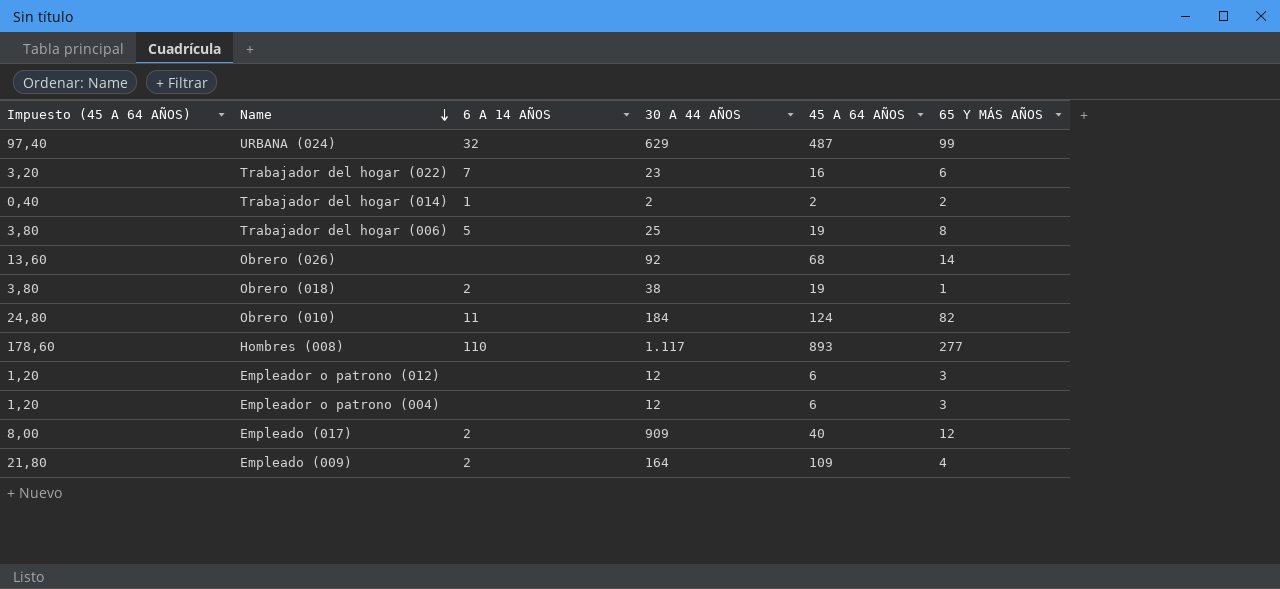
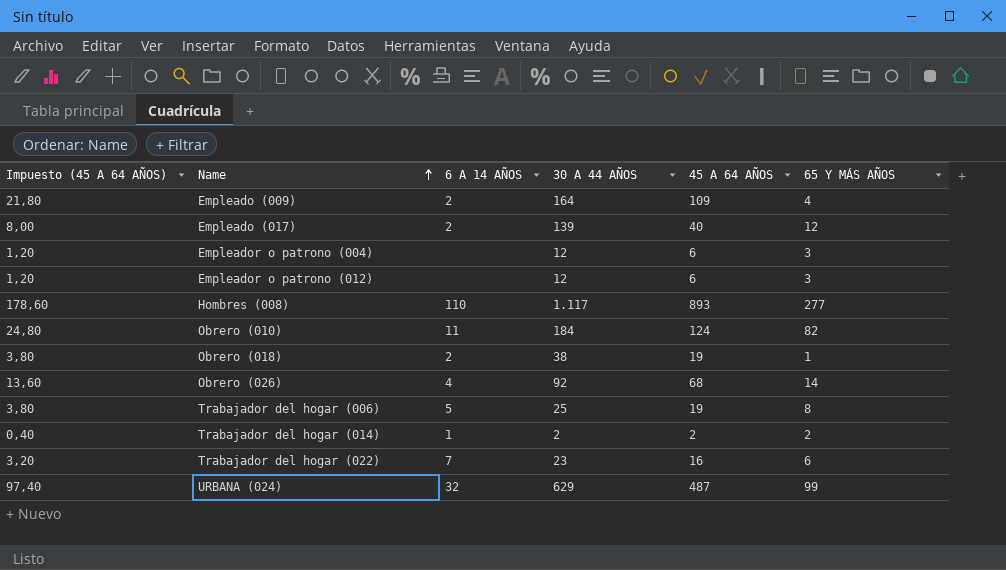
row order: Name descending -> Name ascending
Empleado (017) | 30 A 44 AÑOS: 909 -> 139
Obrero (026) | 6 A 14 AÑOS: none -> 4

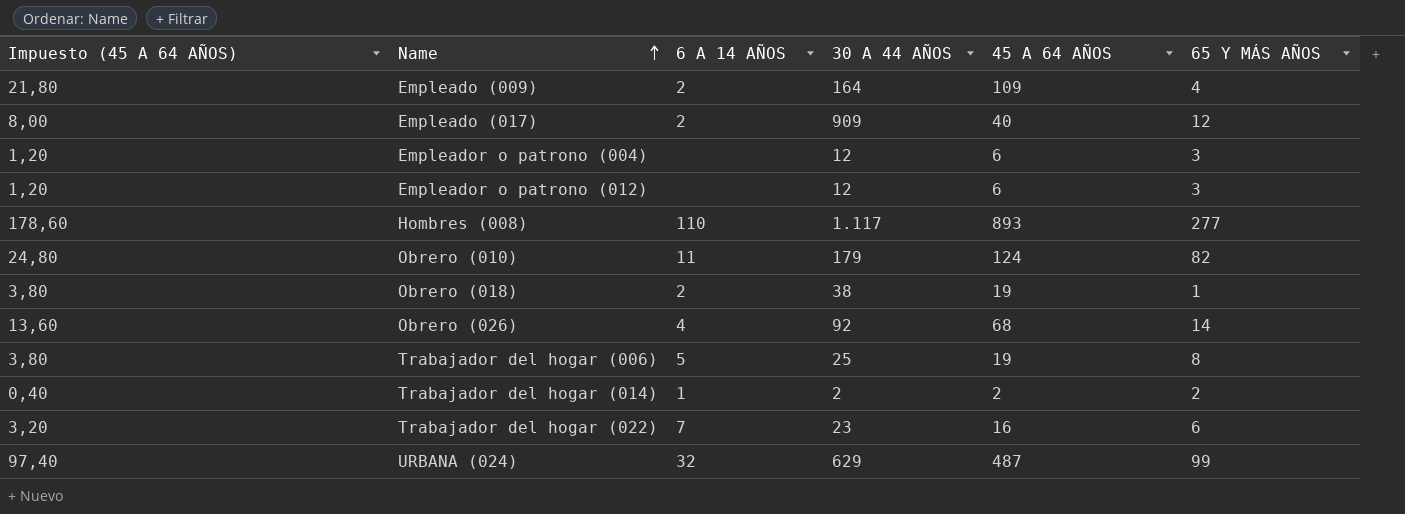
Empleado (017) | 30 A 44 AÑOS: 139 -> 909
Obrero (010) | 30 A 44 AÑOS: 184 -> 179

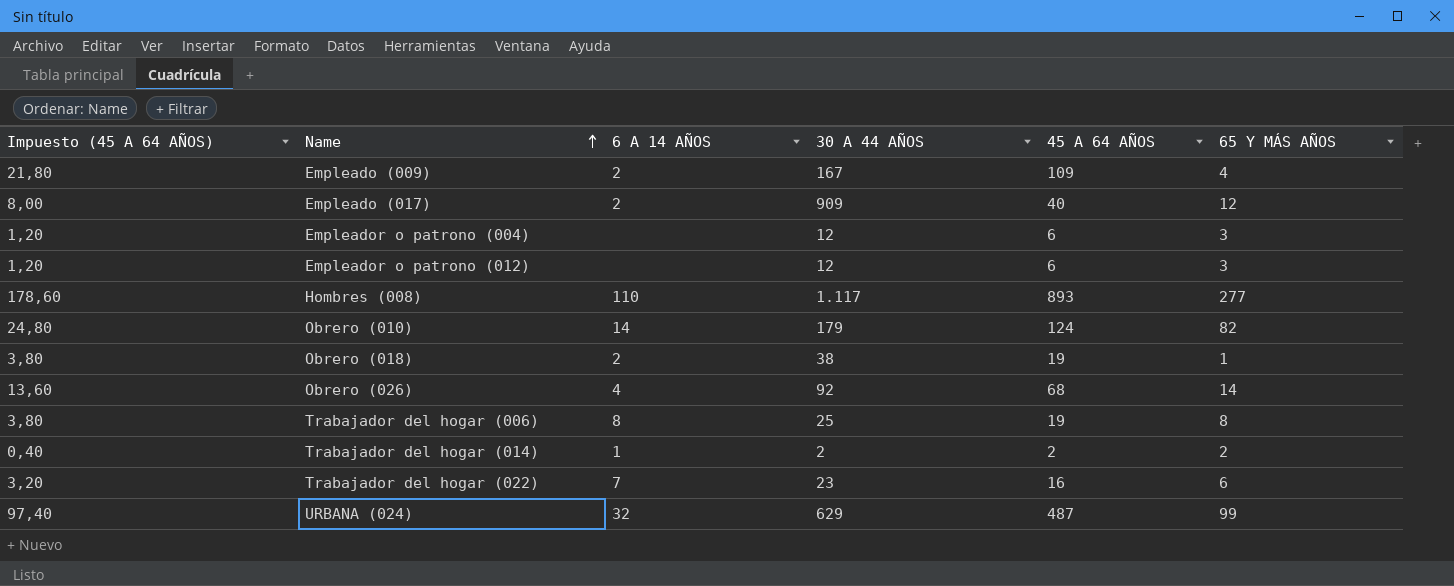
Empleado (009) | 30 A 44 AÑOS: 164 -> 167
Obrero (010) | 6 A 14 AÑOS: 11 -> 14
Trabajador del hogar (006) | 6 A 14 AÑOS: 5 -> 8

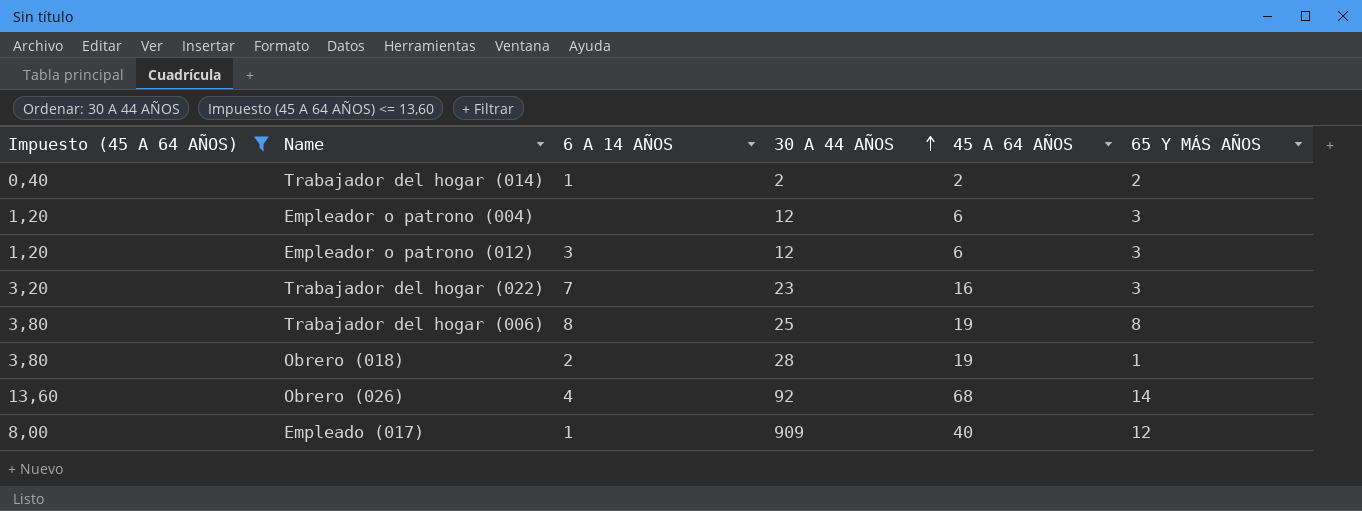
filter: none -> Impuesto (45 A 64 AÑOS) <= 13,60
row order: Name ascending -> 30 A 44 AÑOS ascending
Empleador o patrono (012) | 6 A 14 AÑOS: none -> 3
Trabajador del hogar (022) | 65 Y MÁS AÑOS: 6 -> 3
Obrero (018) | 30 A 44 AÑOS: 38 -> 28
Empleado (017) | 6 A 14 AÑOS: 2 -> 1

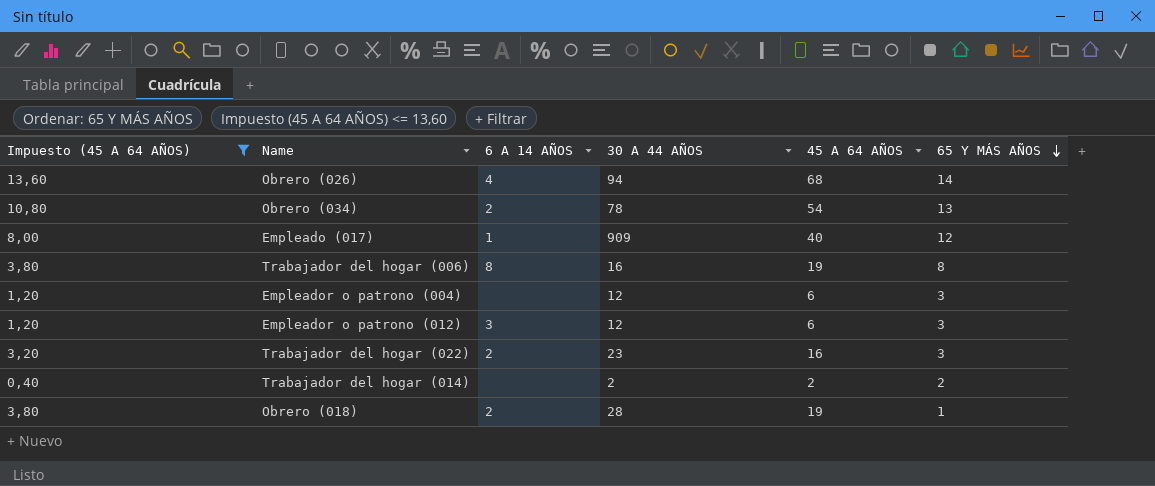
row order: 30 A 44 AÑOS ascending -> 65 Y MÁS AÑOS descending
Obrero (026) | 30 A 44 AÑOS: 92 -> 94
row Obrero (034): none -> 10,80 | 2 | 78 | 54 | 13
Trabajador del hogar (006) | 30 A 44 AÑOS: 25 -> 16
Trabajador del hogar (022) | 6 A 14 AÑOS: 7 -> 2
Trabajador del hogar (014) | 6 A 14 AÑOS: 1 -> none

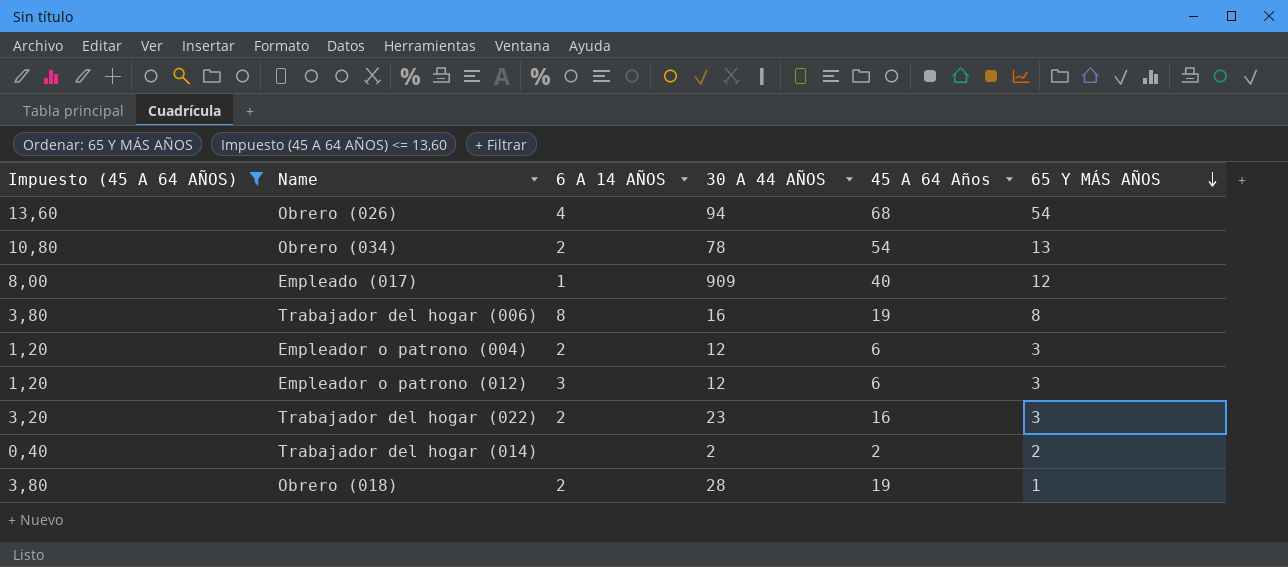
column name: 45 A 64 AÑOS -> 45 A 64 Años
Obrero (026) | 65 Y MÁS AÑOS: 14 -> 54
Empleador o patrono (004) | 6 A 14 AÑOS: none -> 2

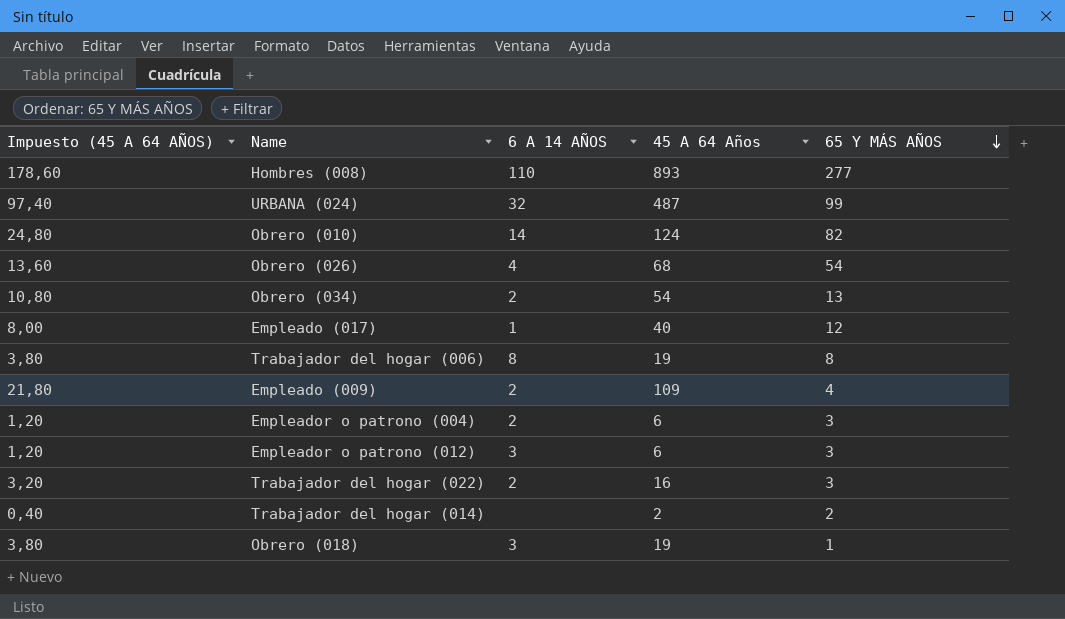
filter: Impuesto (45 A 64 AÑOS) <= 13,60 -> none
column 30 A 44 AÑOS | position: 4 -> none
Obrero (018) | 6 A 14 AÑOS: 2 -> 3

